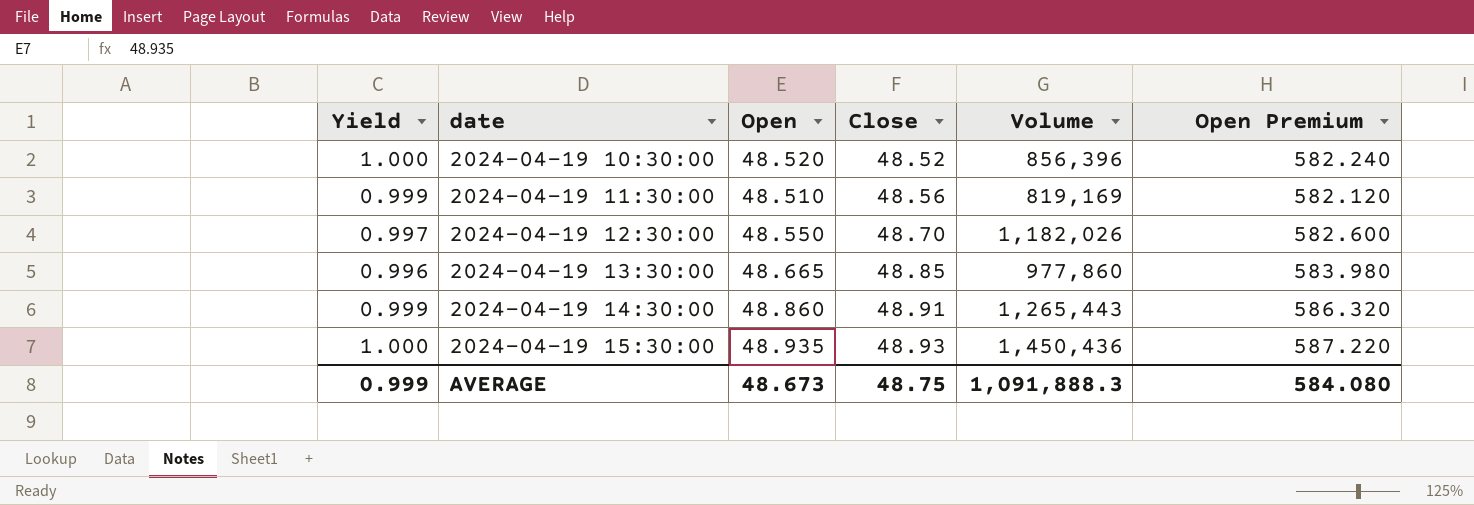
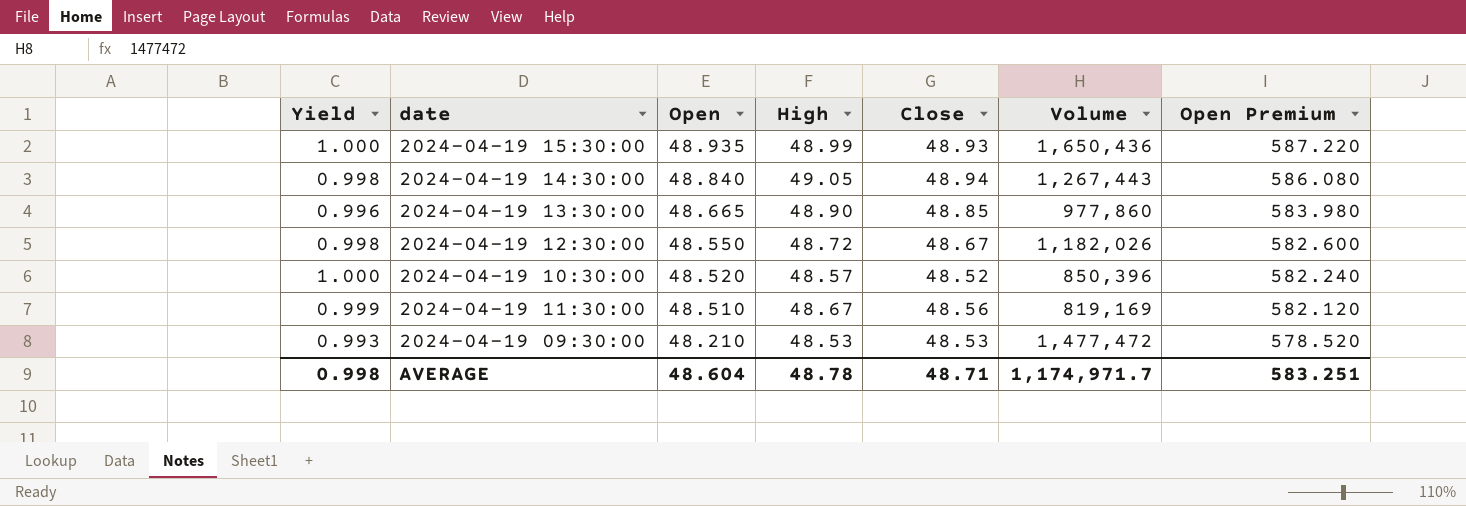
row order: date ascending -> Open descending
column High | position: none -> 4
2024-04-19 15:30:00 | Volume: 1,450,436 -> 1,650,436
2024-04-19 14:30:00 | Yield: 0.999 -> 0.998
2024-04-19 14:30:00 | Open: 48.860 -> 48.840
2024-04-19 14:30:00 | Close: 48.91 -> 48.94
2024-04-19 14:30:00 | Volume: 1,265,443 -> 1,267,443
2024-04-19 14:30:00 | Open Premium: 586.320 -> 586.080
2024-04-19 12:30:00 | Yield: 0.997 -> 0.998
2024-04-19 12:30:00 | Close: 48.70 -> 48.67
2024-04-19 10:30:00 | Volume: 856,396 -> 850,396
row 2024-04-19 09:30:00: none -> 0.993 | 48.210 | 48.53 | 48.53 | 1,477,472 | 578.520
AVERAGE | Yield: 0.999 -> 0.998
AVERAGE | Open: 48.673 -> 48.604
AVERAGE | Close: 48.75 -> 48.71
AVERAGE | Volume: 1,091,888.3 -> 1,174,971.7
AVERAGE | Open Premium: 584.080 -> 583.251

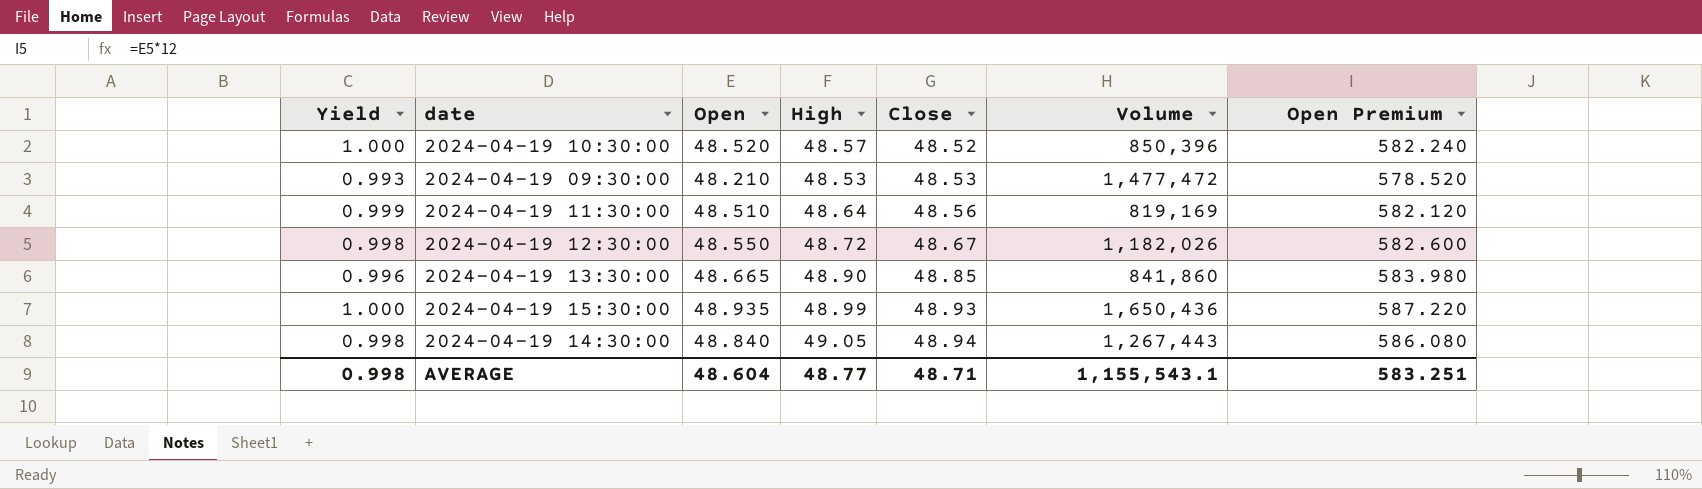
row order: Open descending -> Close ascending
2024-04-19 11:30:00 | High: 48.67 -> 48.64
2024-04-19 13:30:00 | Volume: 977,860 -> 841,860
AVERAGE | High: 48.78 -> 48.77
AVERAGE | Volume: 1,174,971.7 -> 1,155,543.1

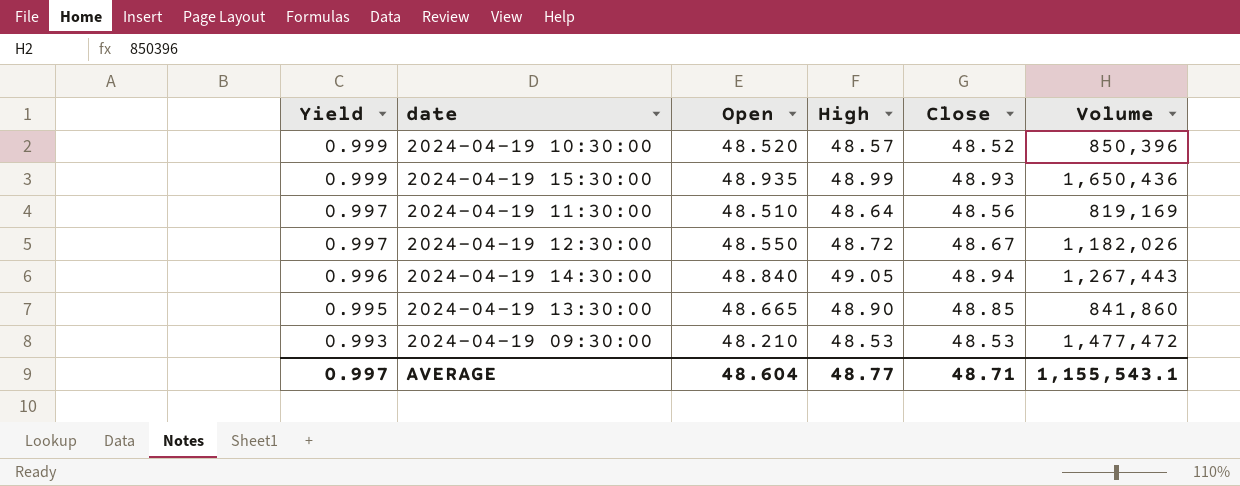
row order: Close ascending -> Yield descending
column Open Premium | formula: [Open] * 12 -> none
column Yield | formula: [Open] / [Close] -> [Open] / [High]
AVERAGE | Yield: 0.998 -> 0.997

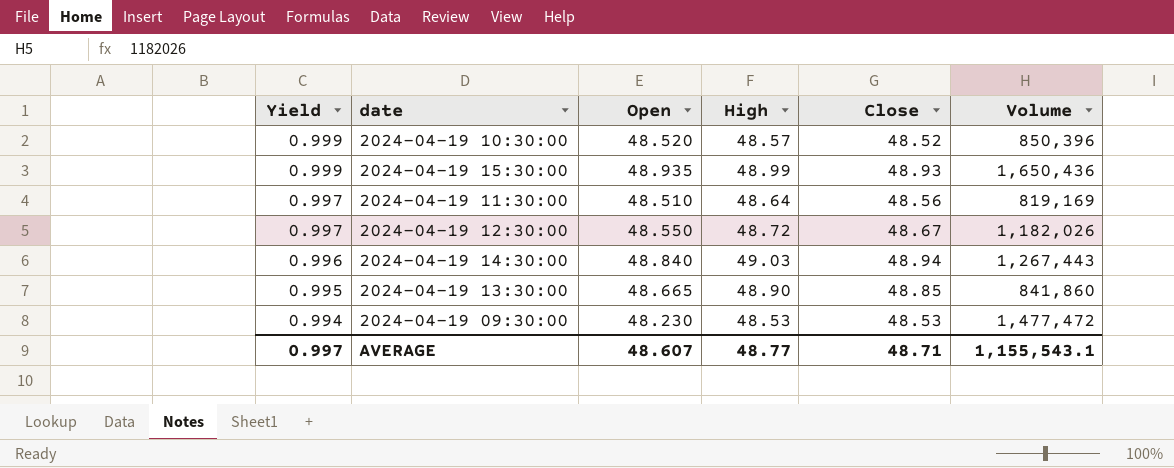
2024-04-19 14:30:00 | High: 49.05 -> 49.03
2024-04-19 09:30:00 | Yield: 0.993 -> 0.994
2024-04-19 09:30:00 | Open: 48.210 -> 48.230
AVERAGE | Open: 48.604 -> 48.607

